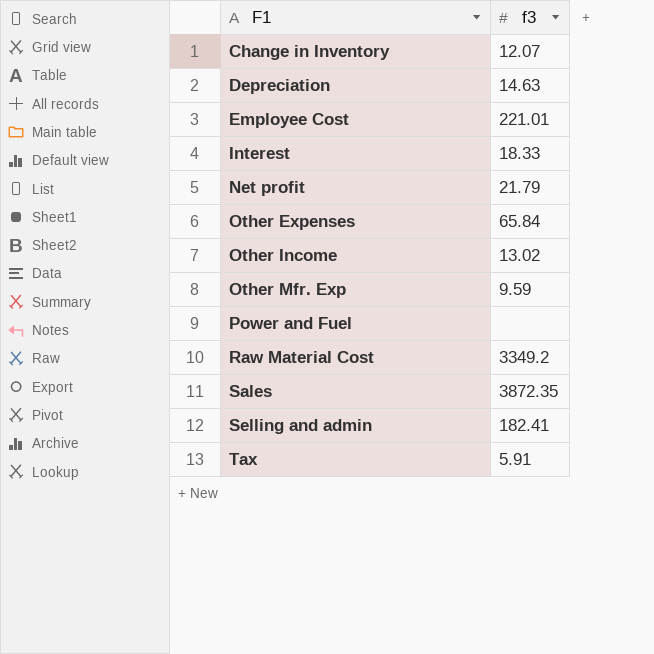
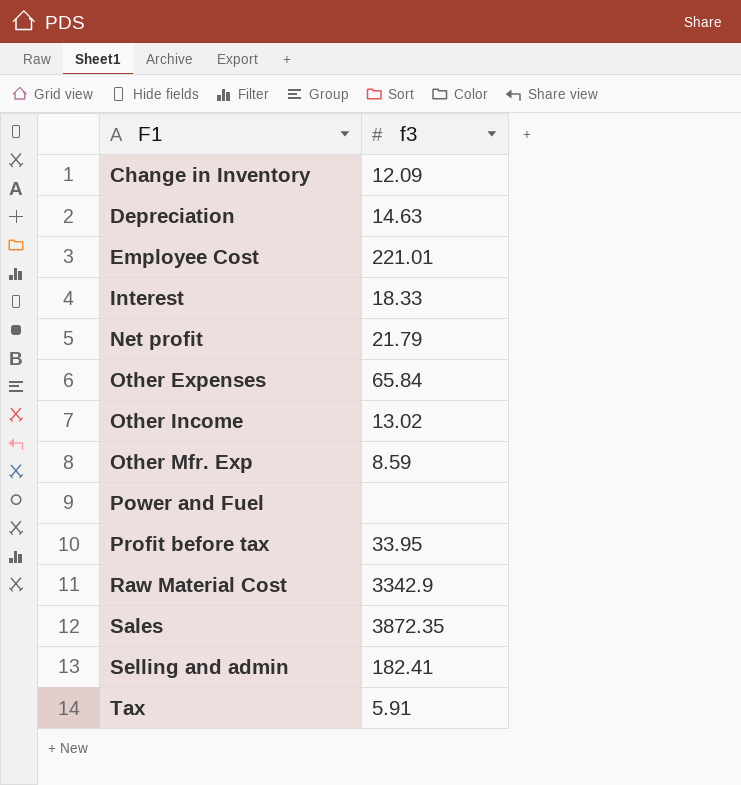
Change in Inventory | f3: 12.07 -> 12.09
Other Mfr. Exp | f3: 9.59 -> 8.59
row Profit before tax: none -> 33.95
Raw Material Cost | f3: 3349.2 -> 3342.9

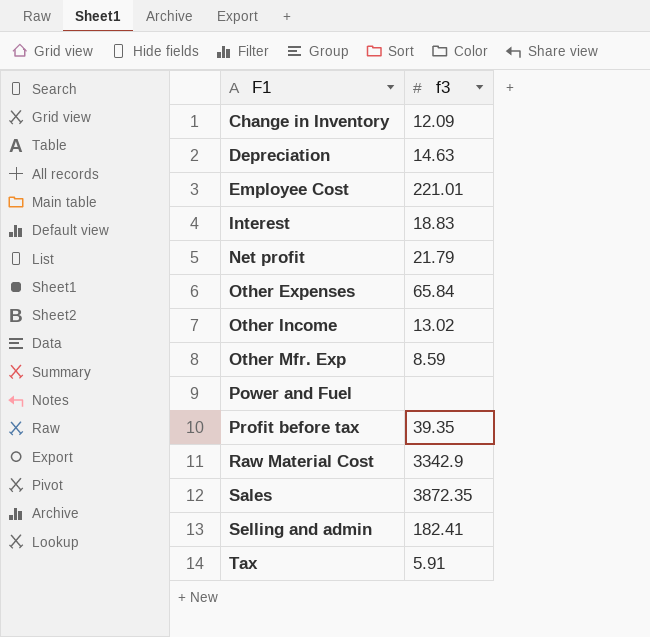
Interest | f3: 18.33 -> 18.83
Profit before tax | f3: 33.95 -> 39.35

